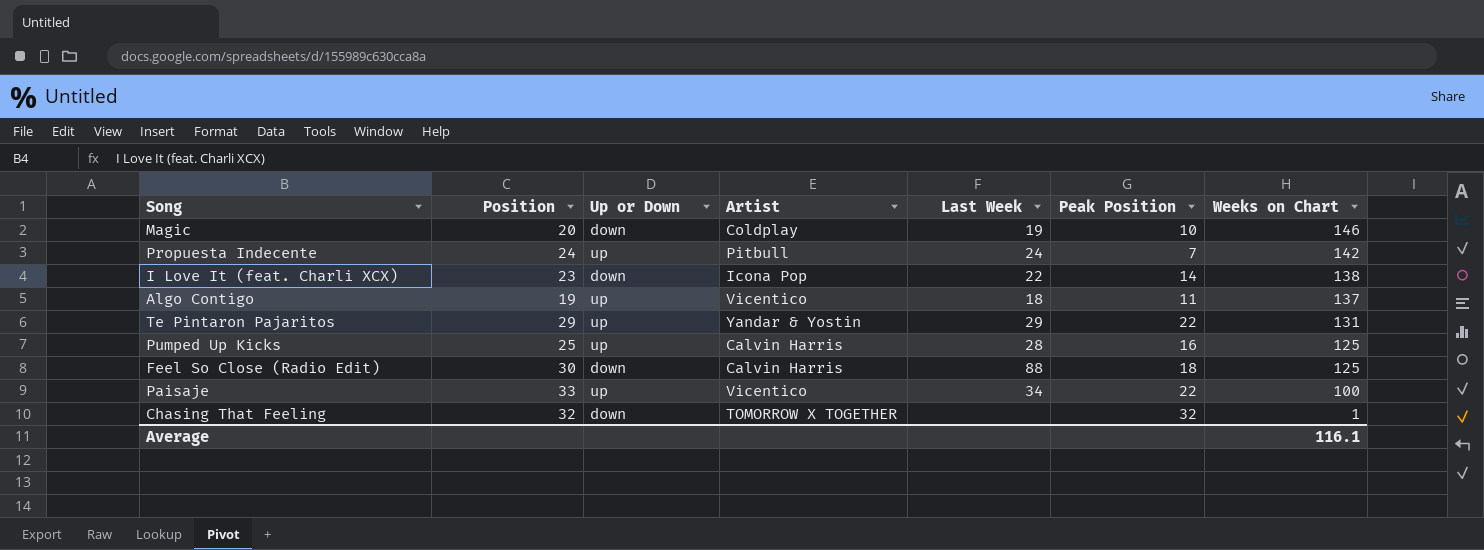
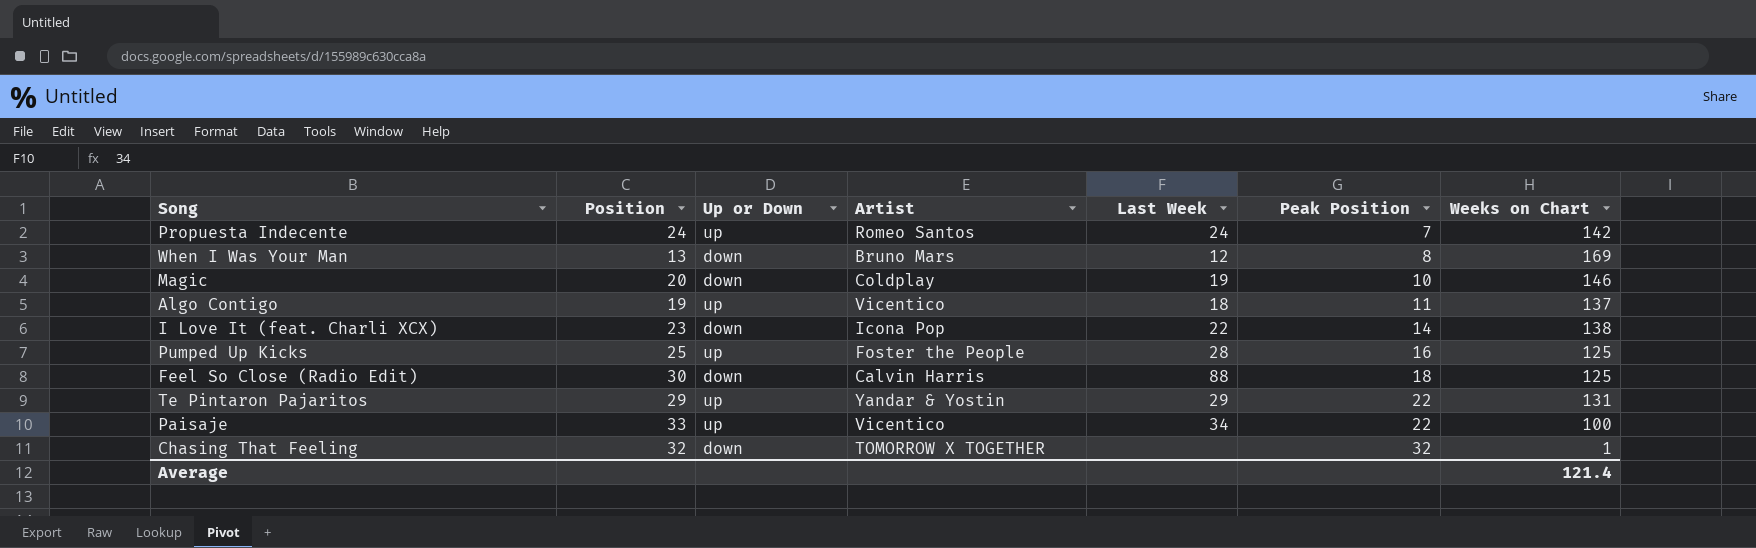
row order: Weeks on Chart descending -> Peak Position ascending
Propuesta Indecente | Artist: Pitbull -> Romeo Santos
row When I Was Your Man: none -> 13 | down | Bruno Mars | 12 | 8 | 169
Pumped Up Kicks | Artist: Calvin Harris -> Foster the People
Average | Weeks on Chart: 116.1 -> 121.4

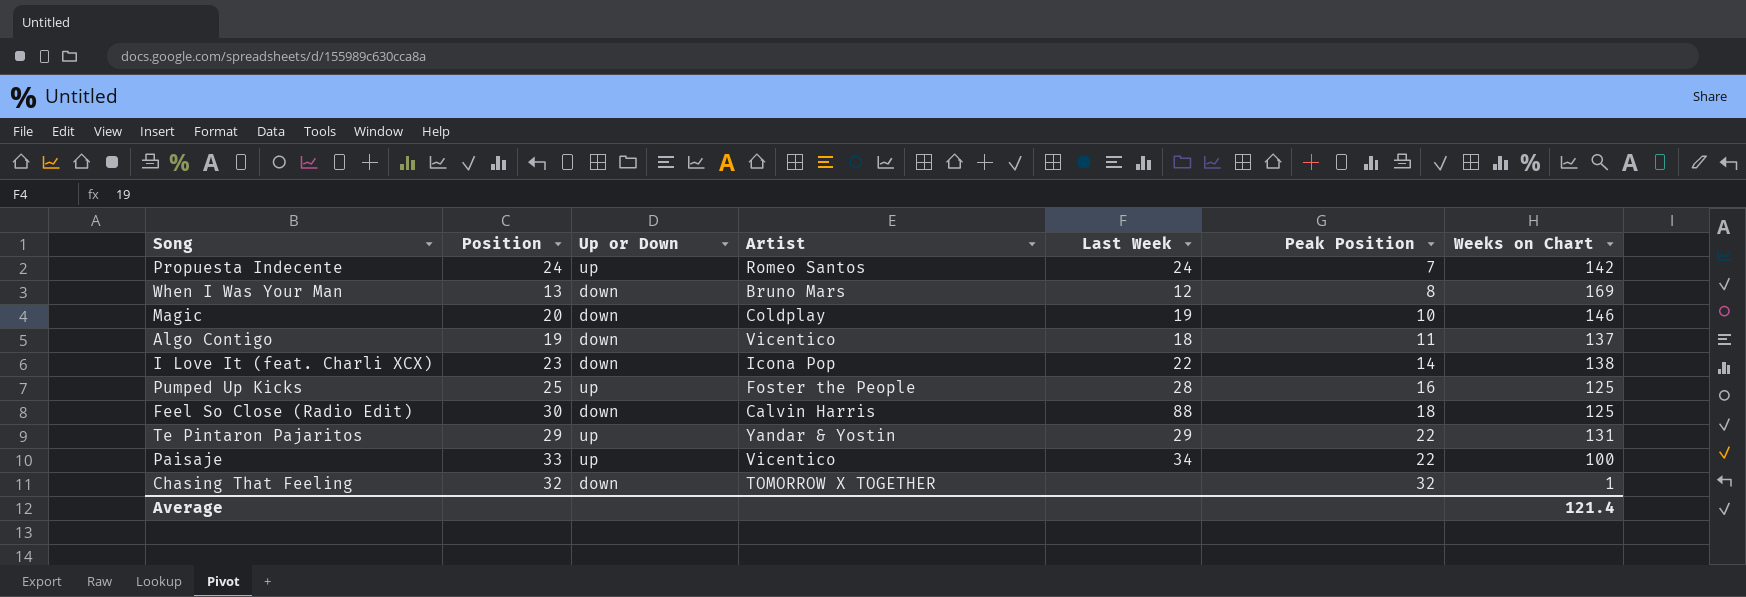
Algo Contigo | Up or Down: up -> down

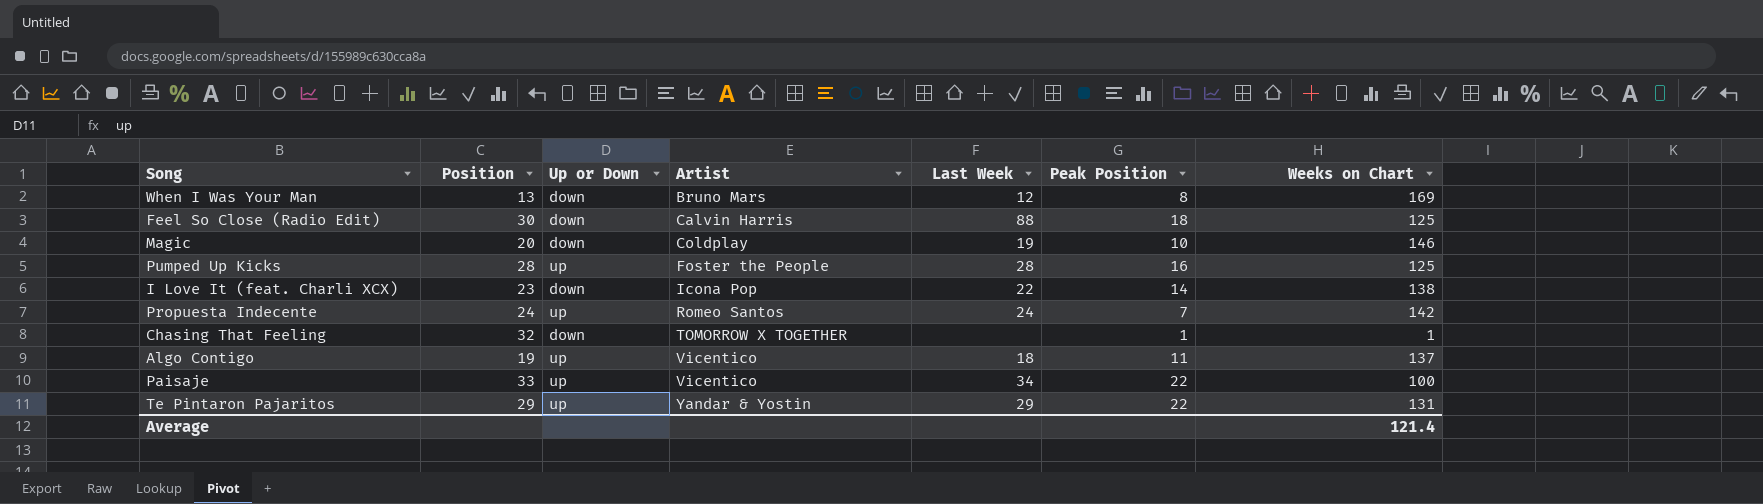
row order: Peak Position ascending -> Artist ascending
Pumped Up Kicks | Position: 25 -> 28
Chasing That Feeling | Peak Position: 32 -> 1
Algo Contigo | Up or Down: down -> up

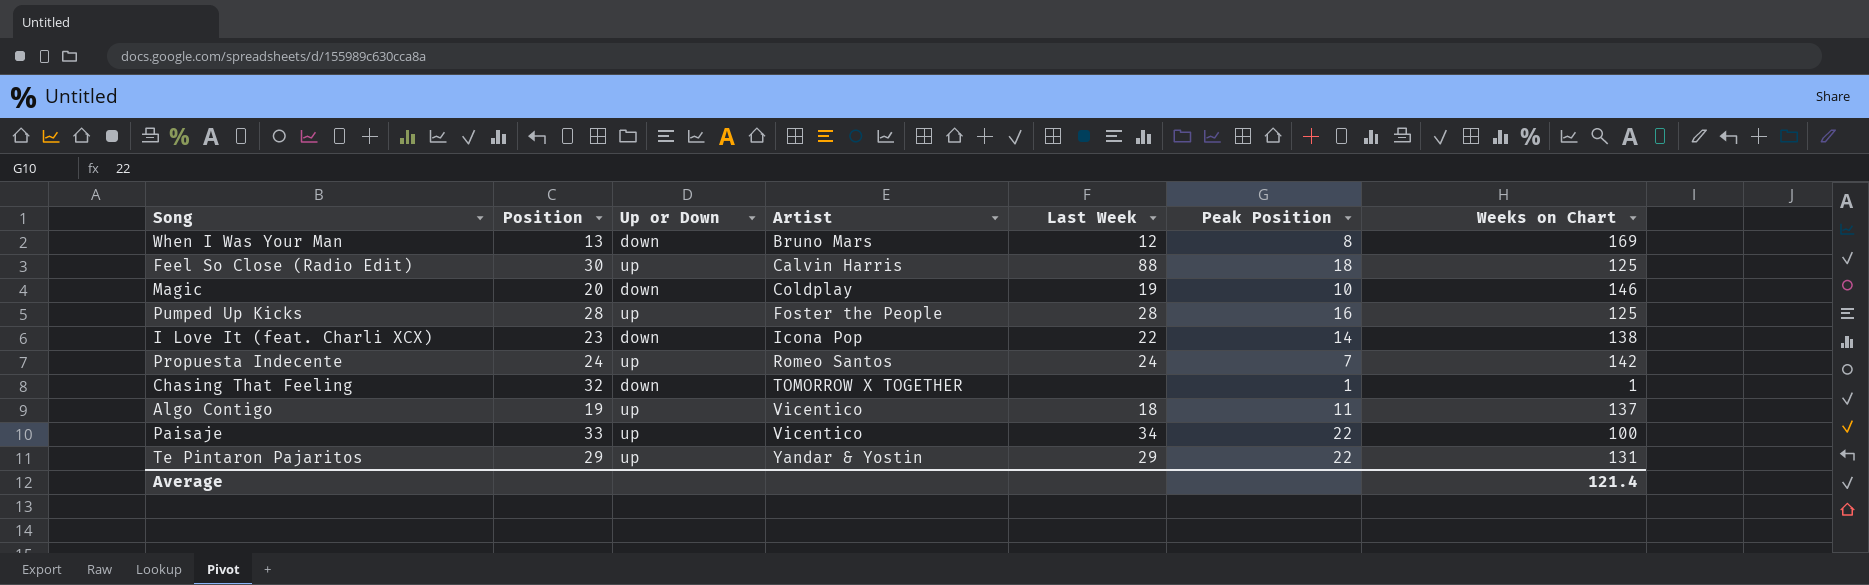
Feel So Close (Radio Edit) | Up or Down: down -> up

